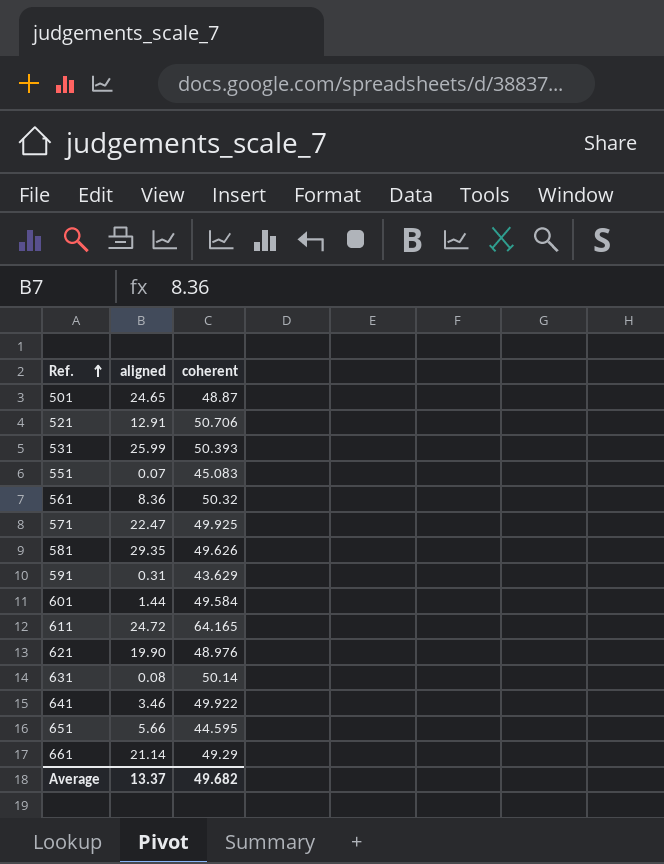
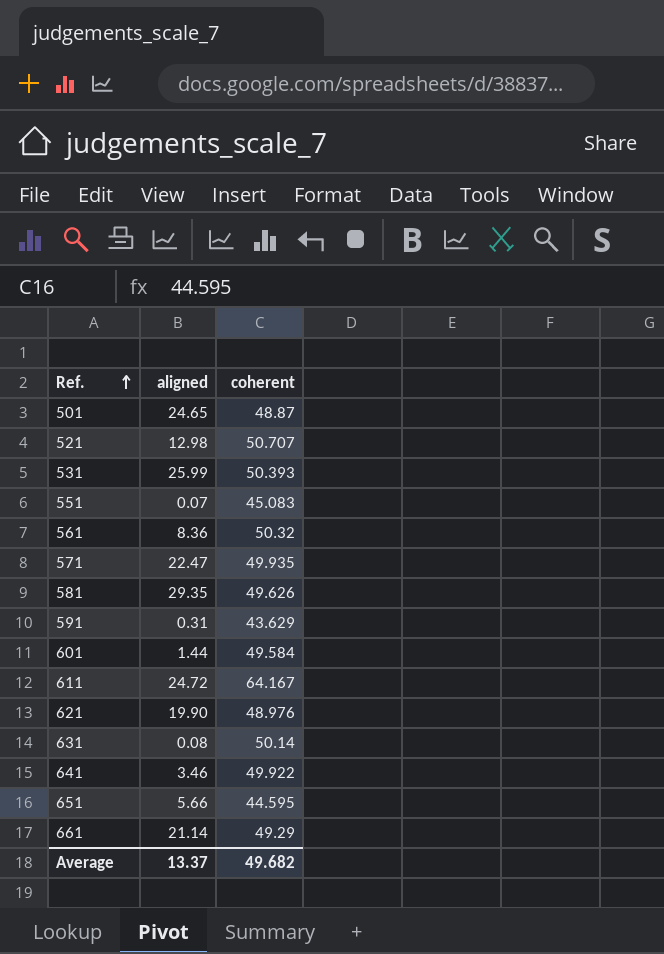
521 | aligned: 12.91 -> 12.98
521 | coherent: 50.706 -> 50.707
571 | coherent: 49.925 -> 49.935
611 | coherent: 64.165 -> 64.167

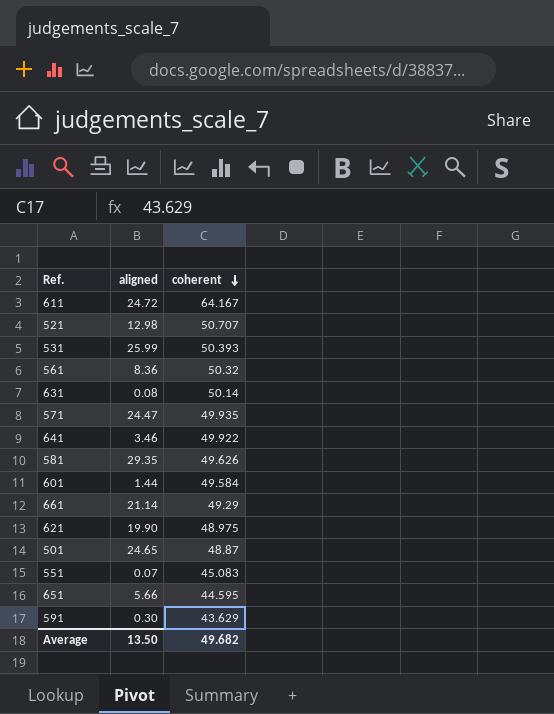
row order: Ref. ascending -> coherent descending
571 | aligned: 22.47 -> 24.47
621 | coherent: 48.976 -> 48.975
591 | aligned: 0.31 -> 0.30
Average | aligned: 13.37 -> 13.50

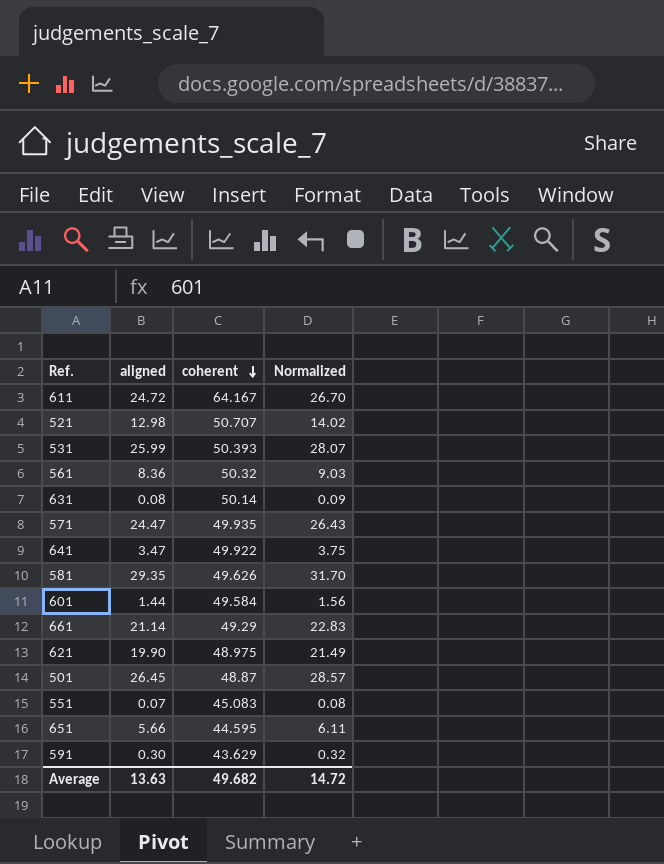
column Normalized | formula: none -> [aligned] * 1.08
641 | aligned: 3.46 -> 3.47
501 | aligned: 24.65 -> 26.45
Average | aligned: 13.50 -> 13.63

